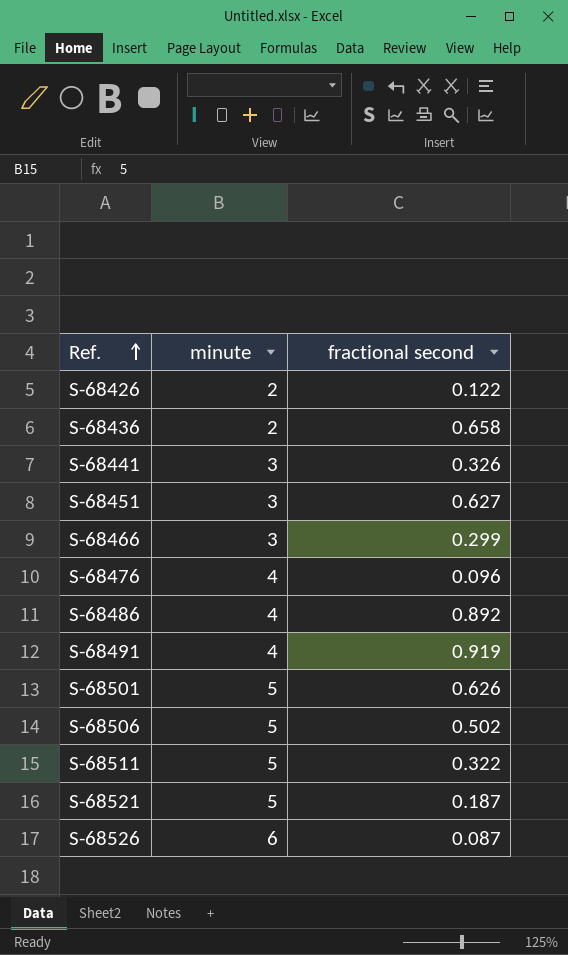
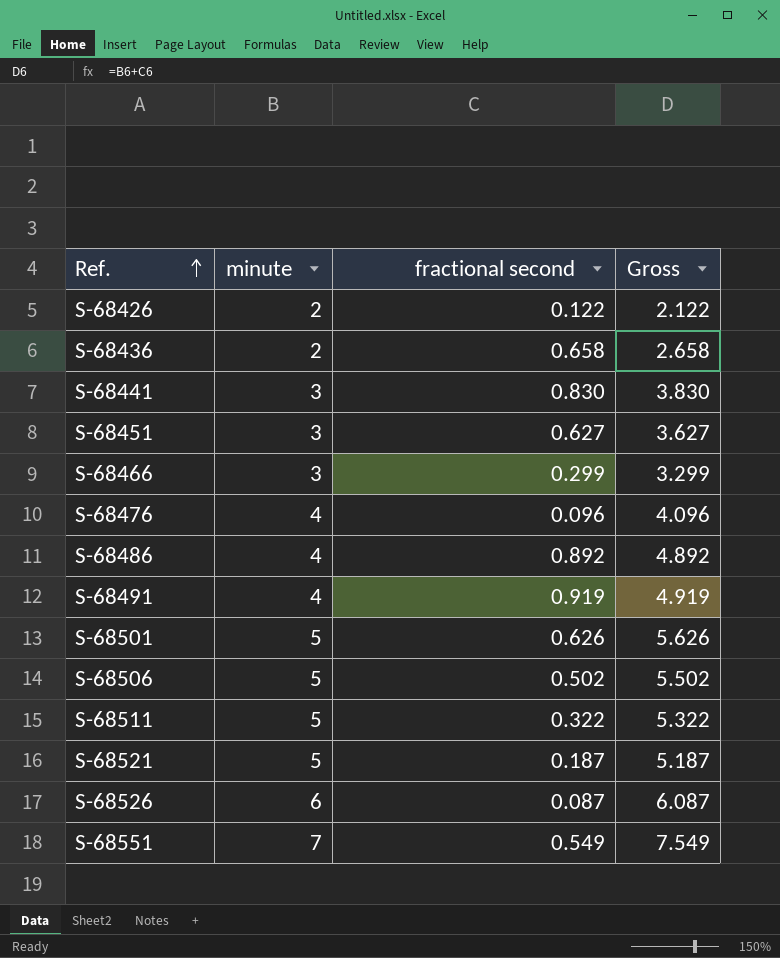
column Gross | formula: none -> [minute] + [fractional second]
S-68441 | fractional second: 0.326 -> 0.830
row S-68551: none -> 7 | 0.549 | 7.549

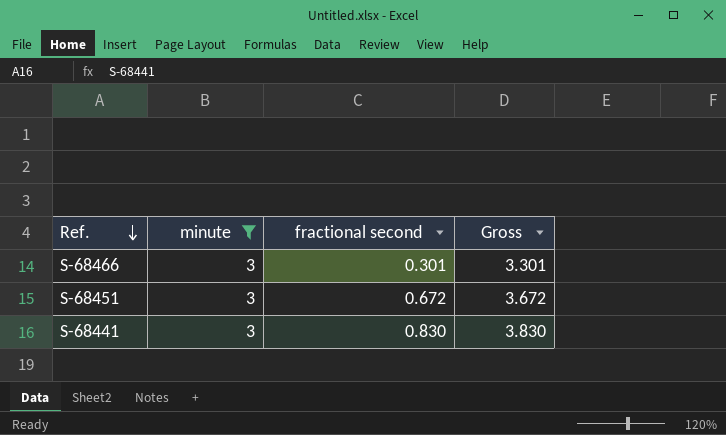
filter: none -> minute = 3
row order: Ref. ascending -> Ref. descending
S-68466 | fractional second: 0.299 -> 0.301
S-68466 | Gross: 3.299 -> 3.301
S-68451 | fractional second: 0.627 -> 0.672
S-68451 | Gross: 3.627 -> 3.672

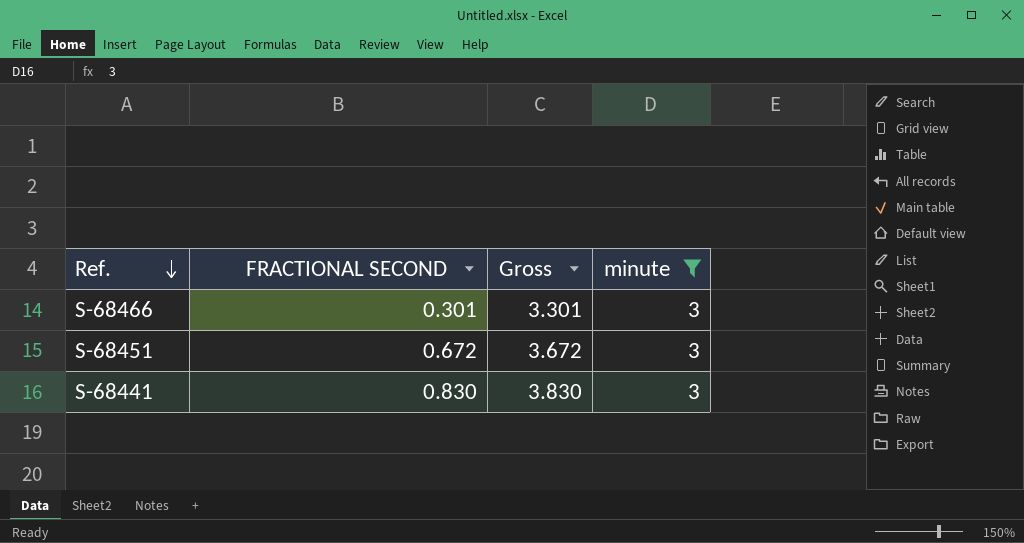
column name: fractional second -> FRACTIONAL SECOND
column minute | position: 2 -> 4

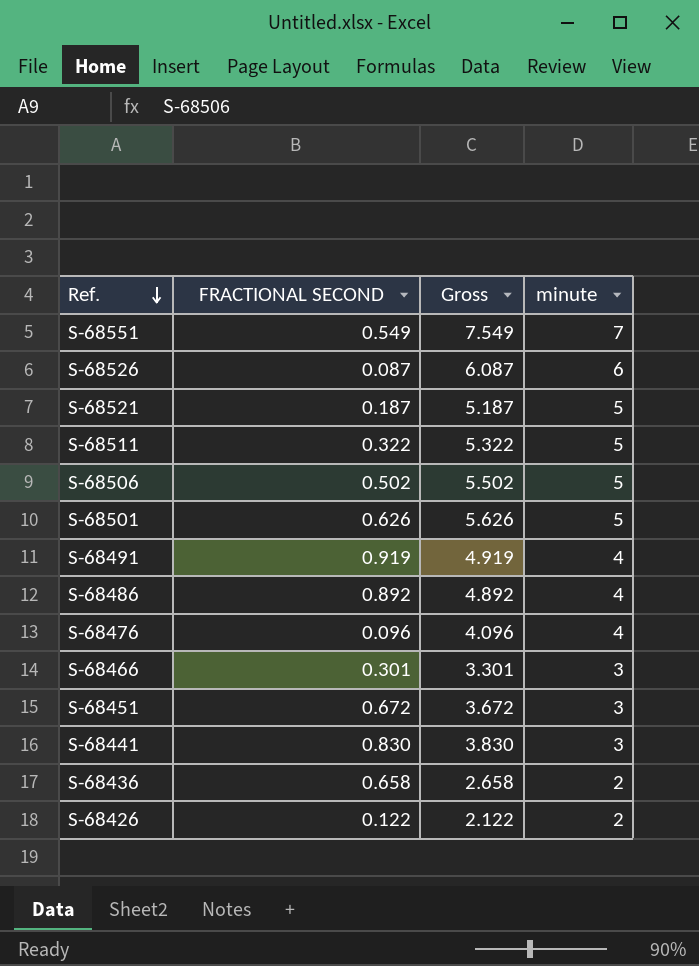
filter: minute = 3 -> none

